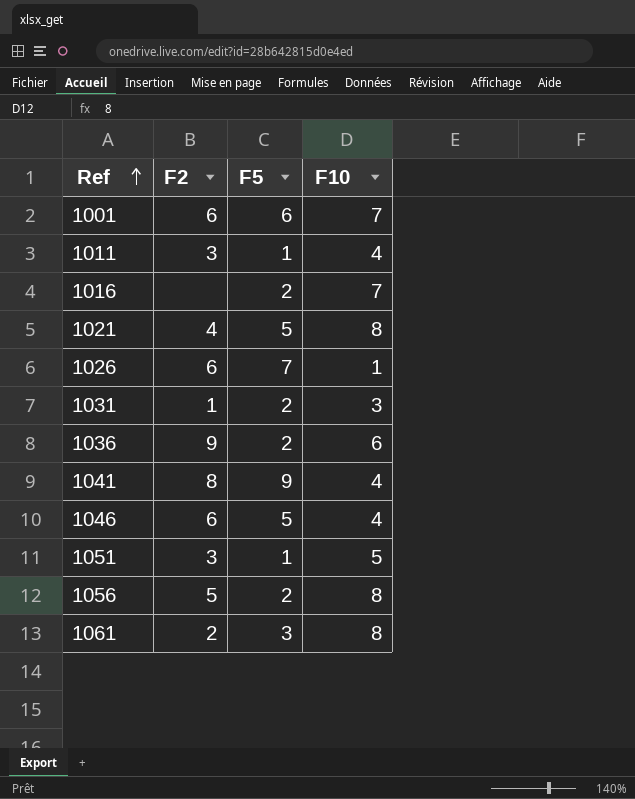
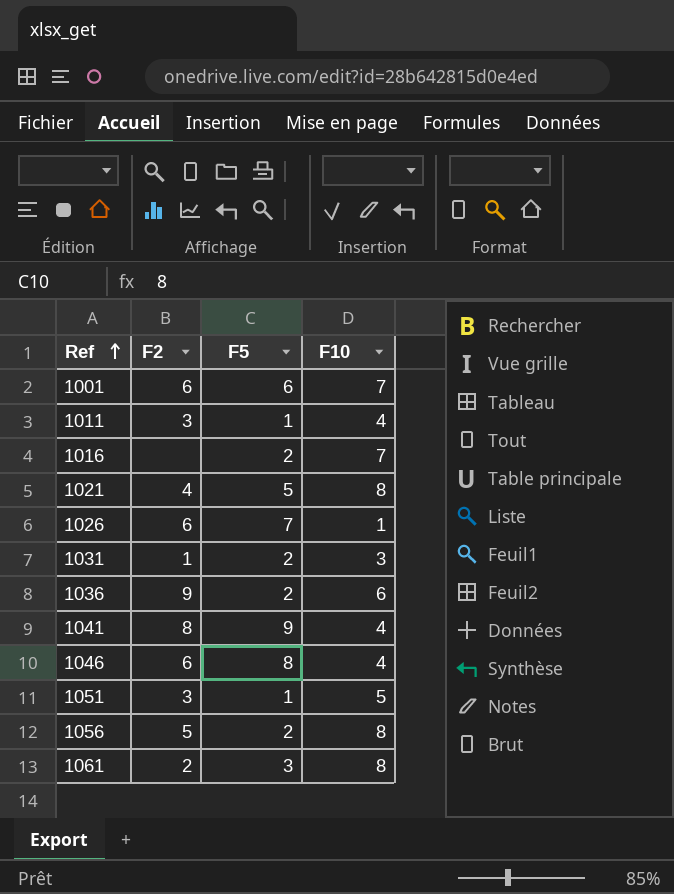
1046 | F5: 5 -> 8

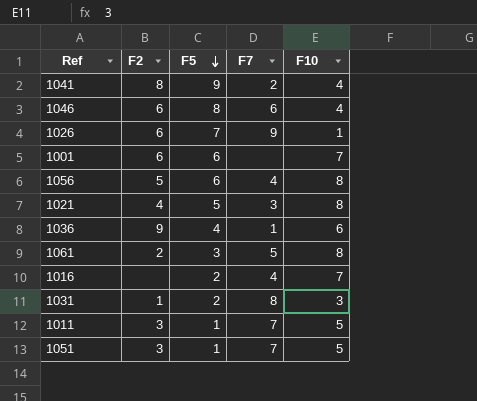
row order: Ref ascending -> F5 descending
column F7 | position: none -> 4
1056 | F5: 2 -> 6
1036 | F5: 2 -> 4
1011 | F10: 4 -> 5

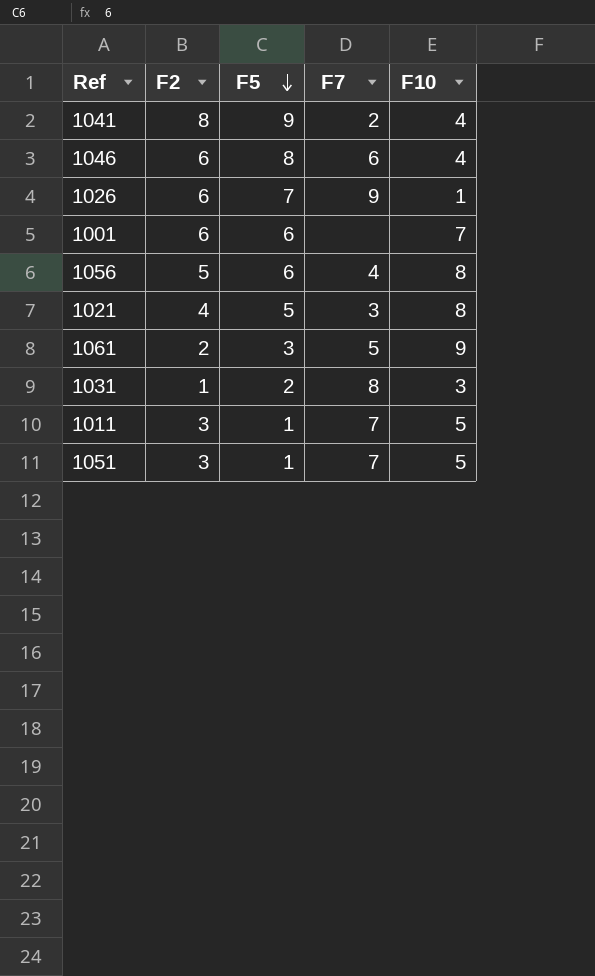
row 1036: 9 | 4 | 1 | 6 -> none
row 1016: none | 2 | 4 | 7 -> none
1061 | F10: 8 -> 9

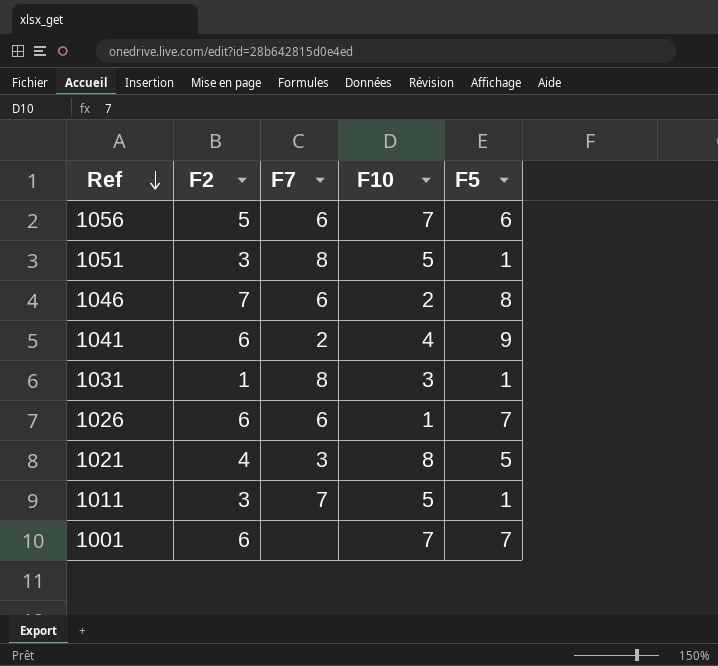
row order: F5 descending -> Ref descending
column F5 | position: 3 -> 5
row 1061: 2 | 3 | 5 | 9 -> none
1056 | F7: 4 -> 6
1056 | F10: 8 -> 7
1051 | F7: 7 -> 8
1046 | F2: 6 -> 7
1046 | F10: 4 -> 2
1041 | F2: 8 -> 6
1031 | F5: 2 -> 1
1026 | F7: 9 -> 6
1001 | F5: 6 -> 7

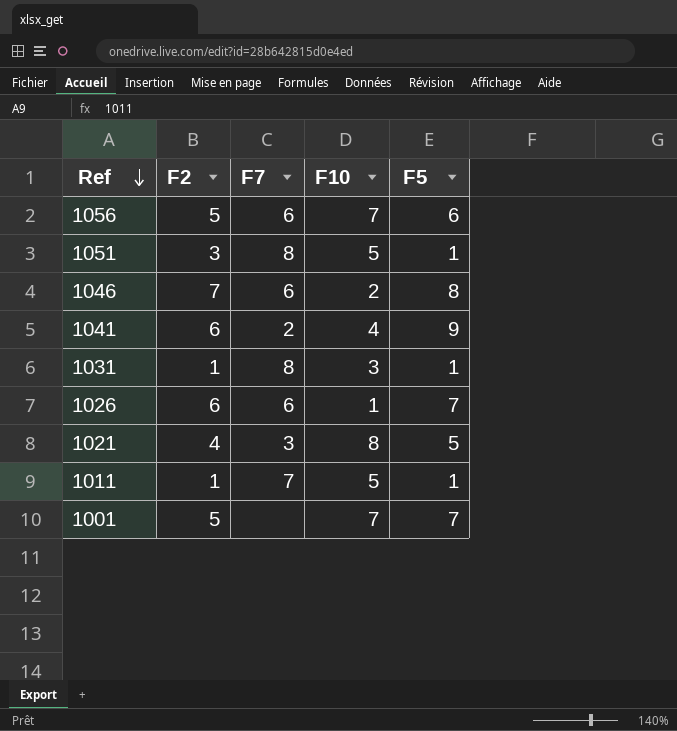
1011 | F2: 3 -> 1
1001 | F2: 6 -> 5

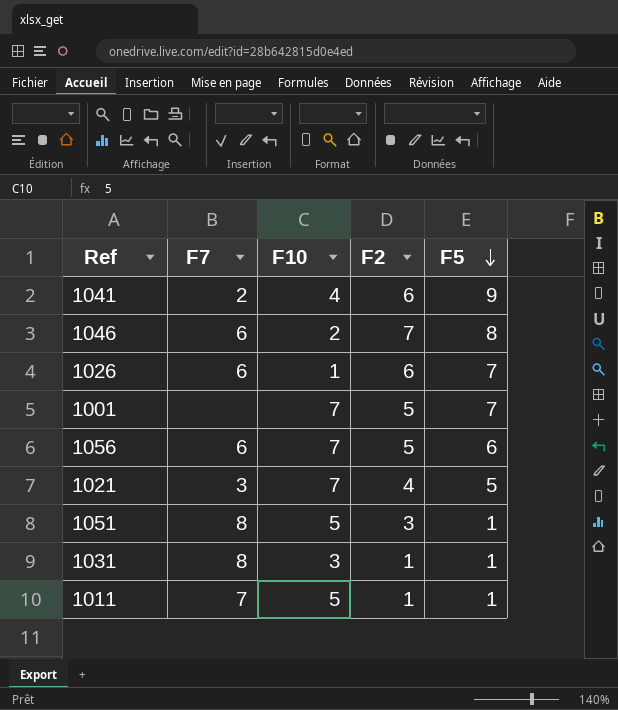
row order: Ref descending -> F5 descending
column F2 | position: 2 -> 4
1021 | F10: 8 -> 7

